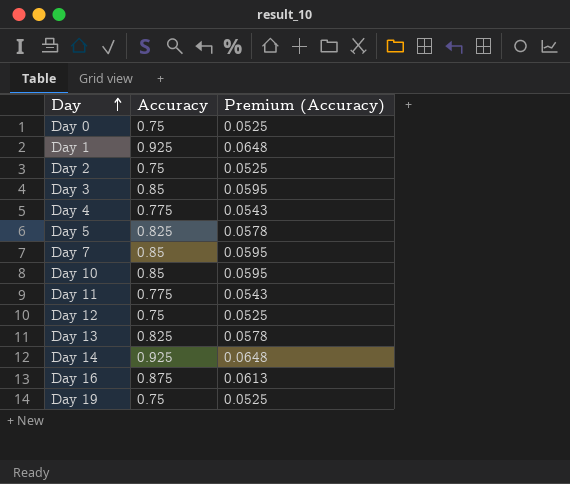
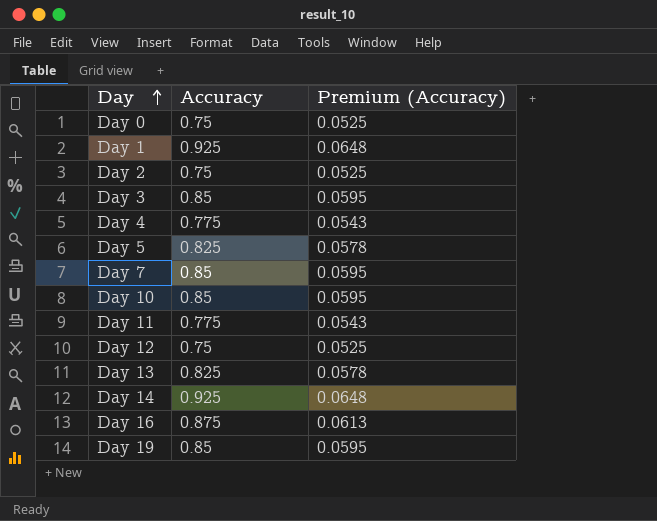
Day 19 | Accuracy: 0.75 -> 0.85
Day 19 | Premium (Accuracy): 0.0525 -> 0.0595

